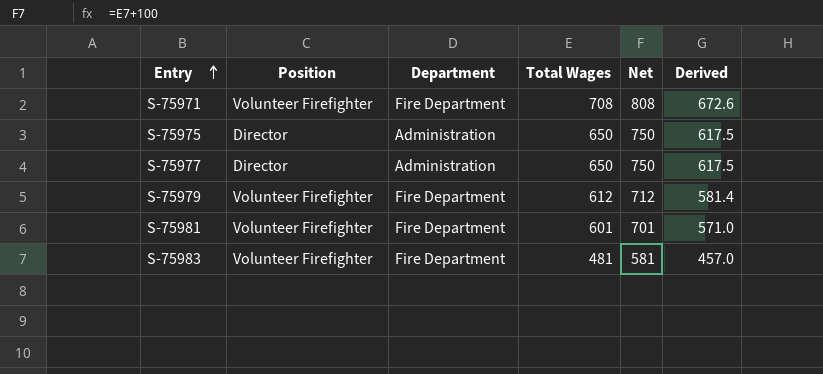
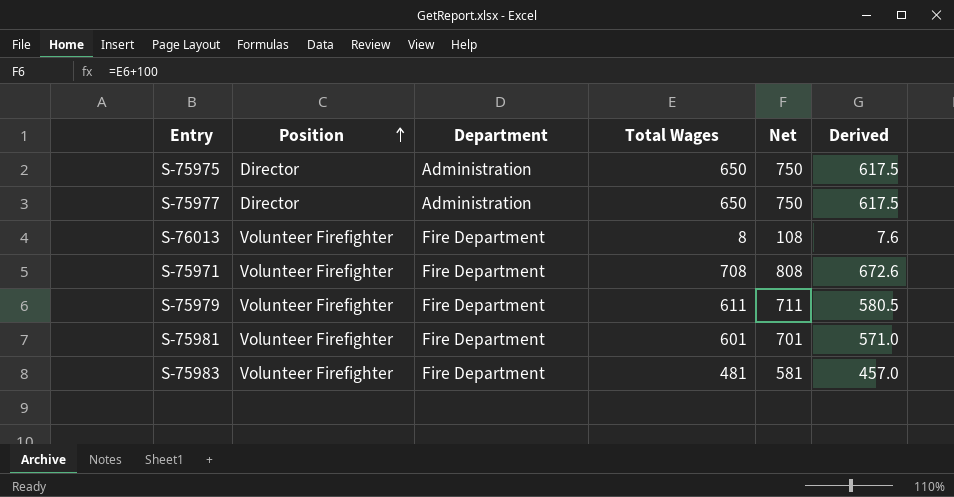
row order: Entry ascending -> Position ascending
row S-76013: none -> Volunteer Firefighter | Fire Department | 8 | 108 | 7.6
S-75979 | Total Wages: 612 -> 611
S-75979 | Net: 712 -> 711
S-75979 | Derived: 581.4 -> 580.5

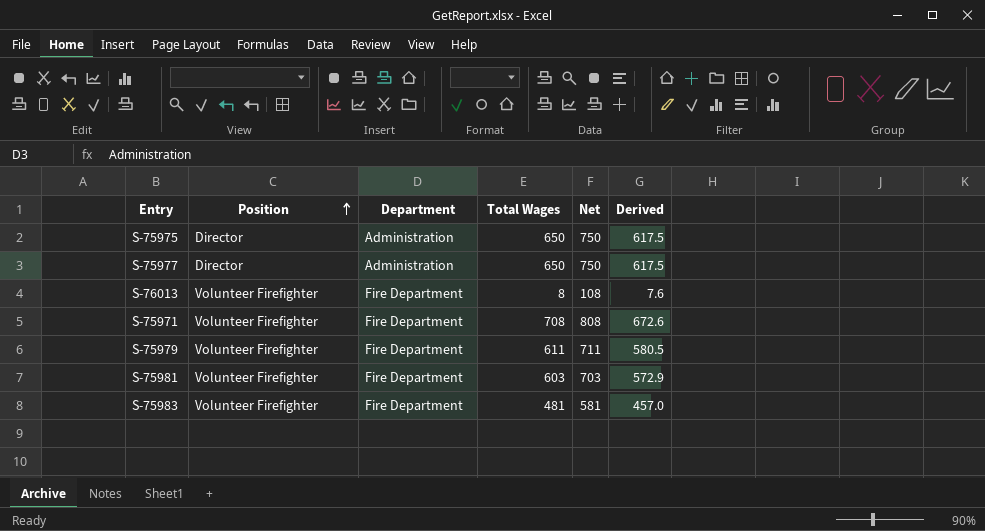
S-75981 | Total Wages: 601 -> 603
S-75981 | Net: 701 -> 703
S-75981 | Derived: 571.0 -> 572.9

